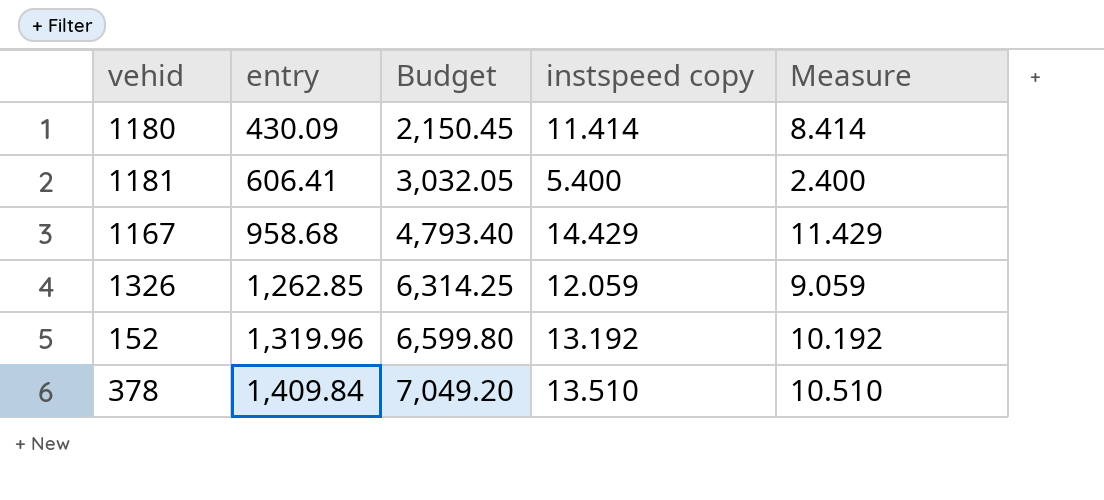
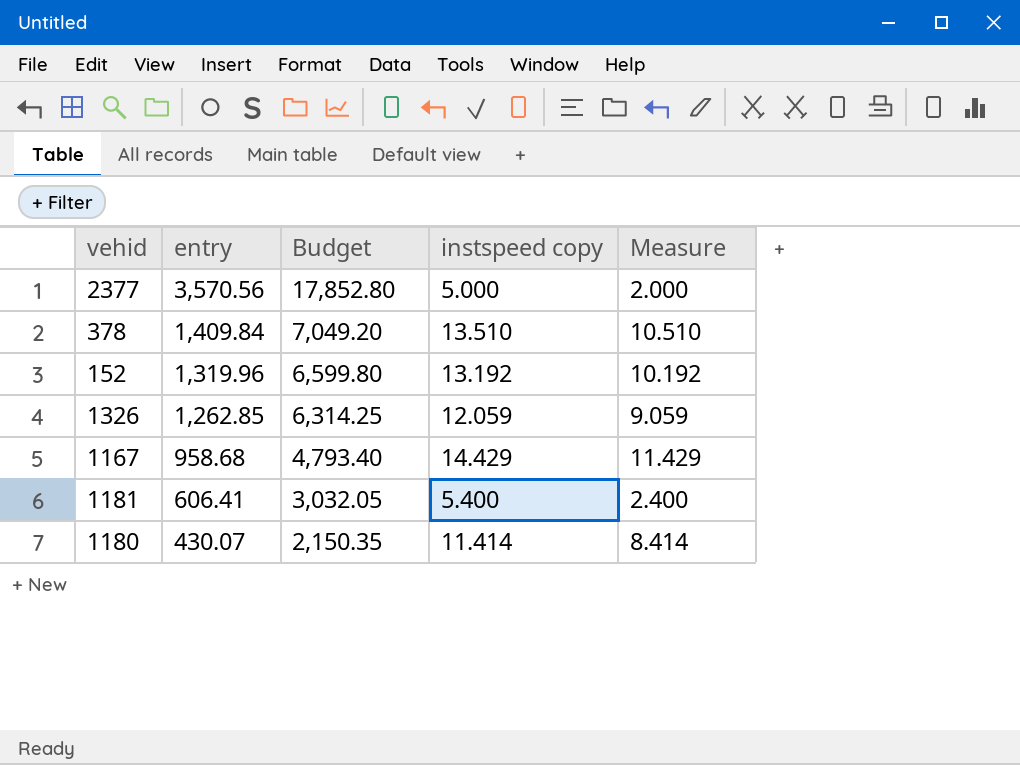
row order: entry ascending -> entry descending
row 2377: none -> 3,570.56 | 17,852.80 | 5.000 | 2.000
1180 | entry: 430.09 -> 430.07
1180 | Budget: 2,150.45 -> 2,150.35

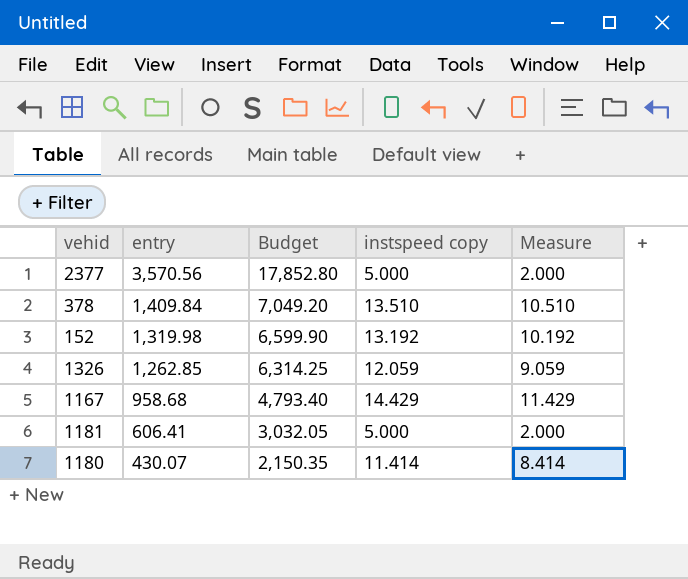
152 | entry: 1,319.96 -> 1,319.98
152 | Budget: 6,599.80 -> 6,599.90
1181 | instspeed copy: 5.400 -> 5.000
1181 | Measure: 2.400 -> 2.000

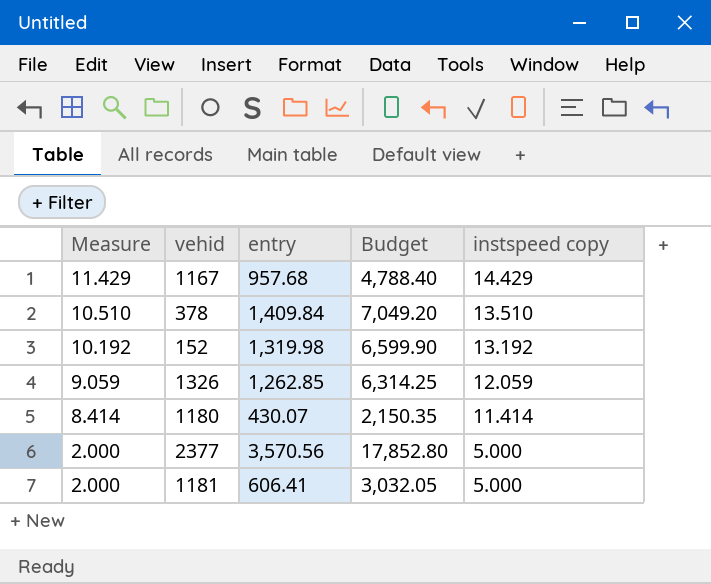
row order: entry descending -> Measure descending
column Measure | position: 5 -> 1
1167 | entry: 958.68 -> 957.68
1167 | Budget: 4,793.40 -> 4,788.40

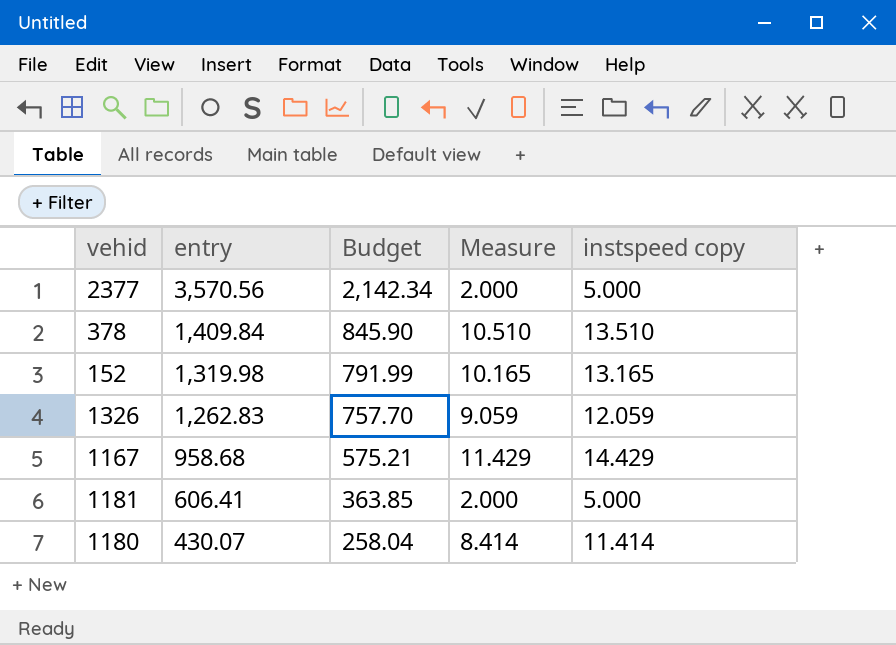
row order: Measure descending -> entry descending
column Budget | formula: [entry] * 5 -> [entry] * 0.6
column Measure | position: 1 -> 4
152 | Measure: 10.192 -> 10.165
152 | instspeed copy: 13.192 -> 13.165
1326 | entry: 1,262.85 -> 1,262.83
1167 | entry: 957.68 -> 958.68

